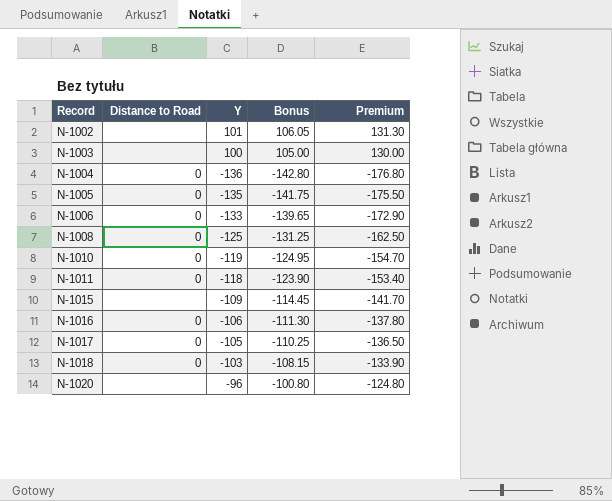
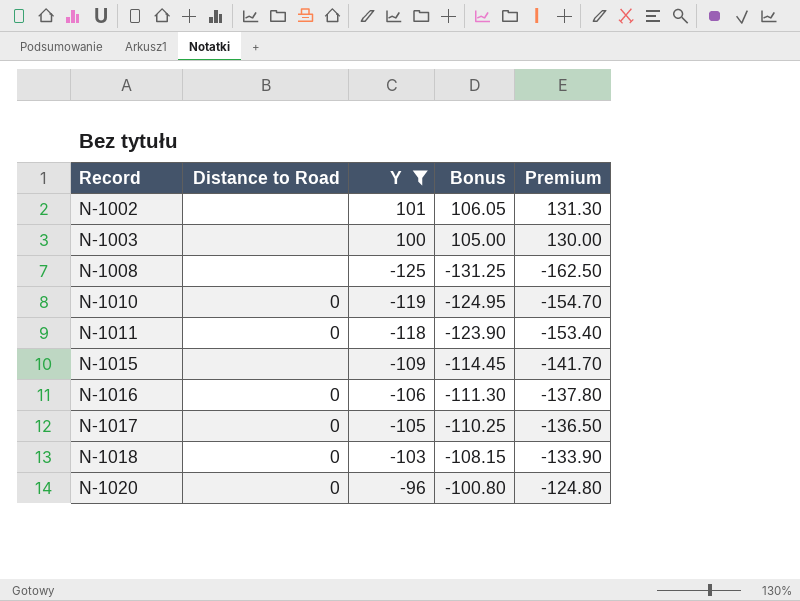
filter: none -> Y >= -125
N-1008 | Distance to Road: 0 -> none
N-1020 | Distance to Road: none -> 0

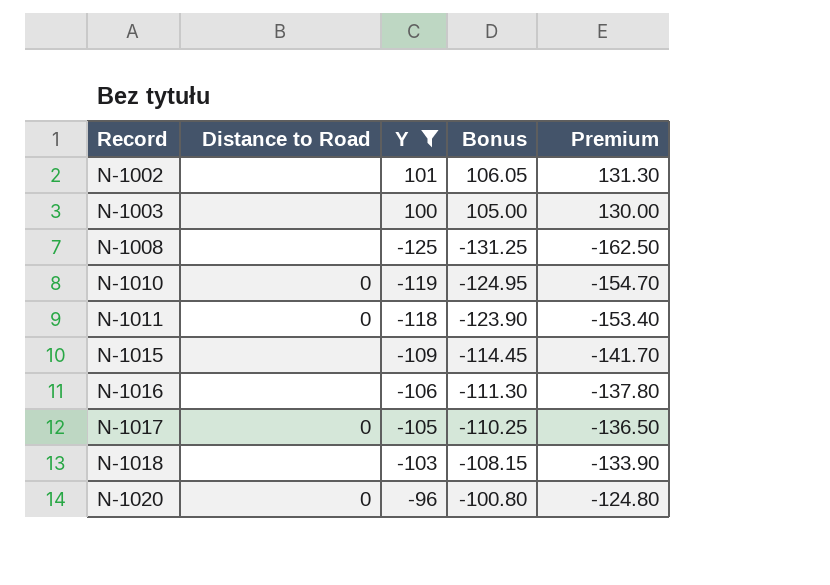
N-1016 | Distance to Road: 0 -> none
N-1018 | Distance to Road: 0 -> none

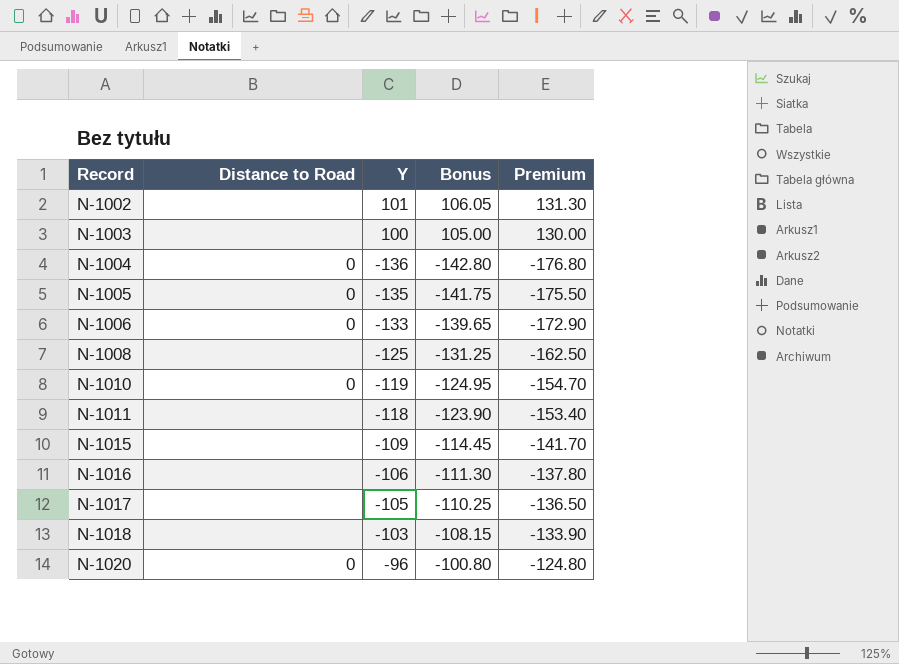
filter: Y >= -125 -> none
N-1011 | Distance to Road: 0 -> none
N-1017 | Distance to Road: 0 -> none

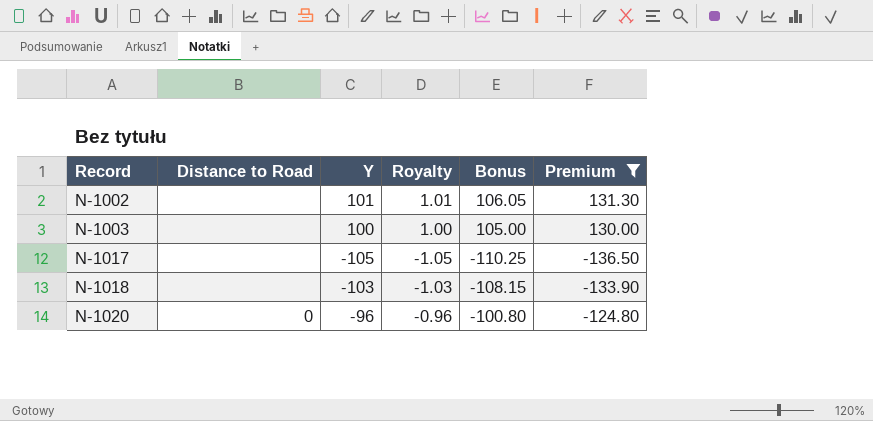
filter: none -> Premium >= -136.50
column Royalty | formula: none -> [Y] * 0.01

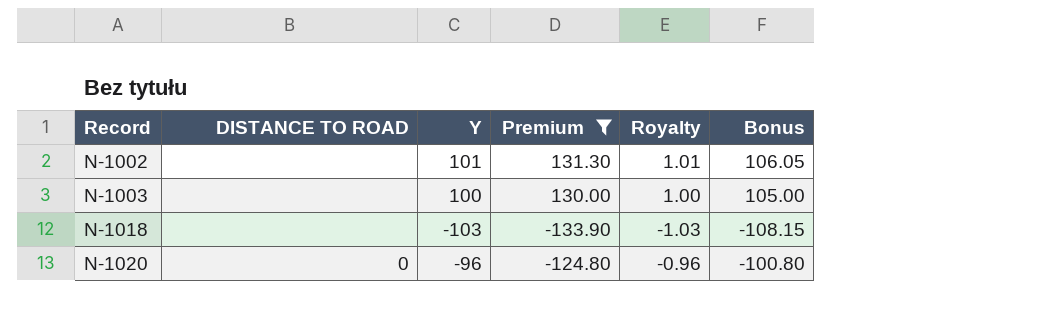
column name: Distance to Road -> DISTANCE TO ROAD
column Premium | position: 6 -> 4
row N-1017: none | -105 | -1.05 | -110.25 | -136.50 -> none

